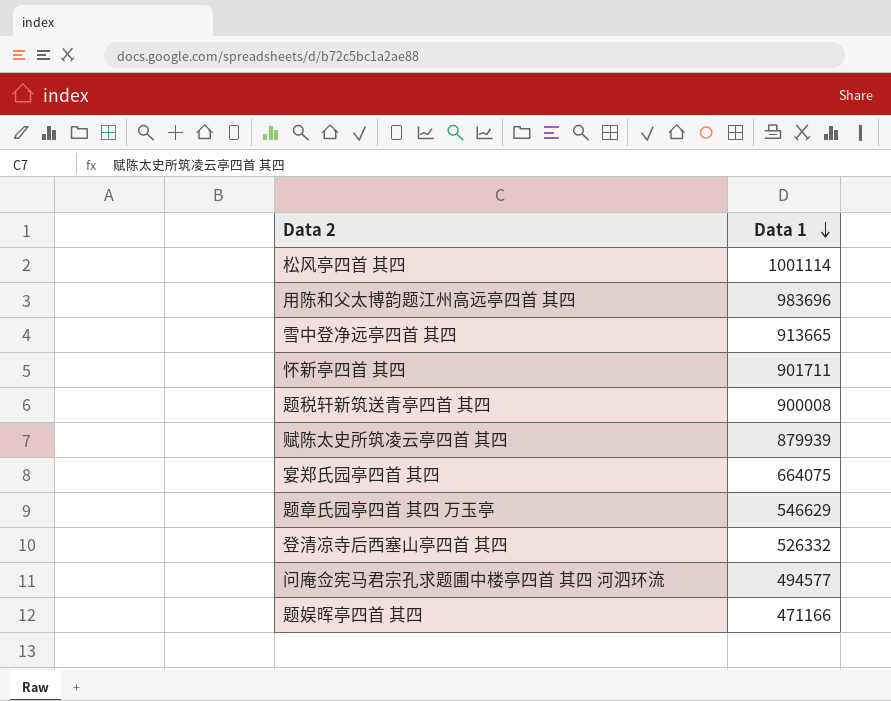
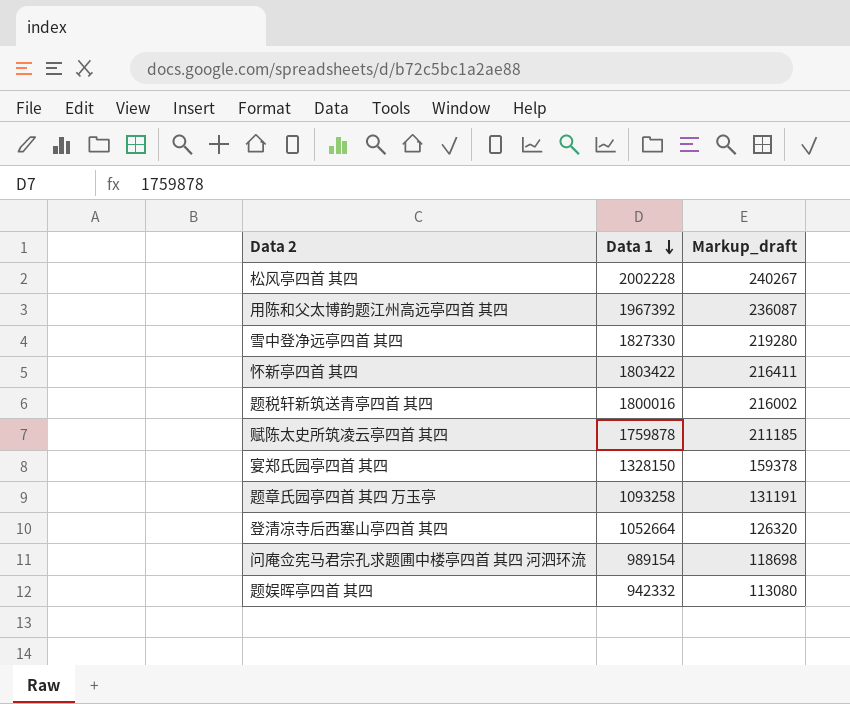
column Markup_draft | formula: none -> [Data 1] * 0.12
松风亭四首 其四 | Data 1: 1001114 -> 2002228
用陈和父太博韵题江州高远亭四首 其四 | Data 1: 983696 -> 1967392
雪中登净远亭四首 其四 | Data 1: 913665 -> 1827330
怀新亭四首 其四 | Data 1: 901711 -> 1803422
题税轩新筑送青亭四首 其四 | Data 1: 900008 -> 1800016
赋陈太史所筑凌云亭四首 其四 | Data 1: 879939 -> 1759878
宴郑氏园亭四首 其四 | Data 1: 664075 -> 1328150
题章氏园亭四首 其四 万玉亭 | Data 1: 546629 -> 1093258
登清凉寺后西塞山亭四首 其四 | Data 1: 526332 -> 1052664
问庵佥宪马君宗孔求题圃中楼亭四首 其四 河泗环流 | Data 1: 494577 -> 989154
题娱晖亭四首 其四 | Data 1: 471166 -> 942332

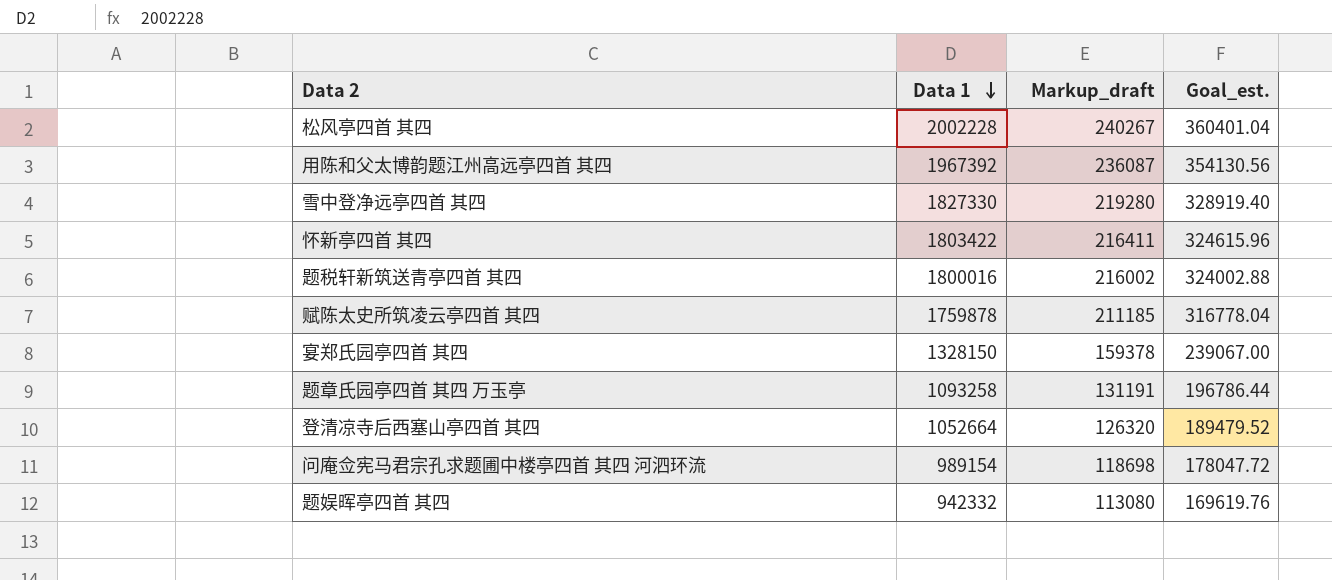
column Goal_est. | formula: none -> [Data 1] * 0.18

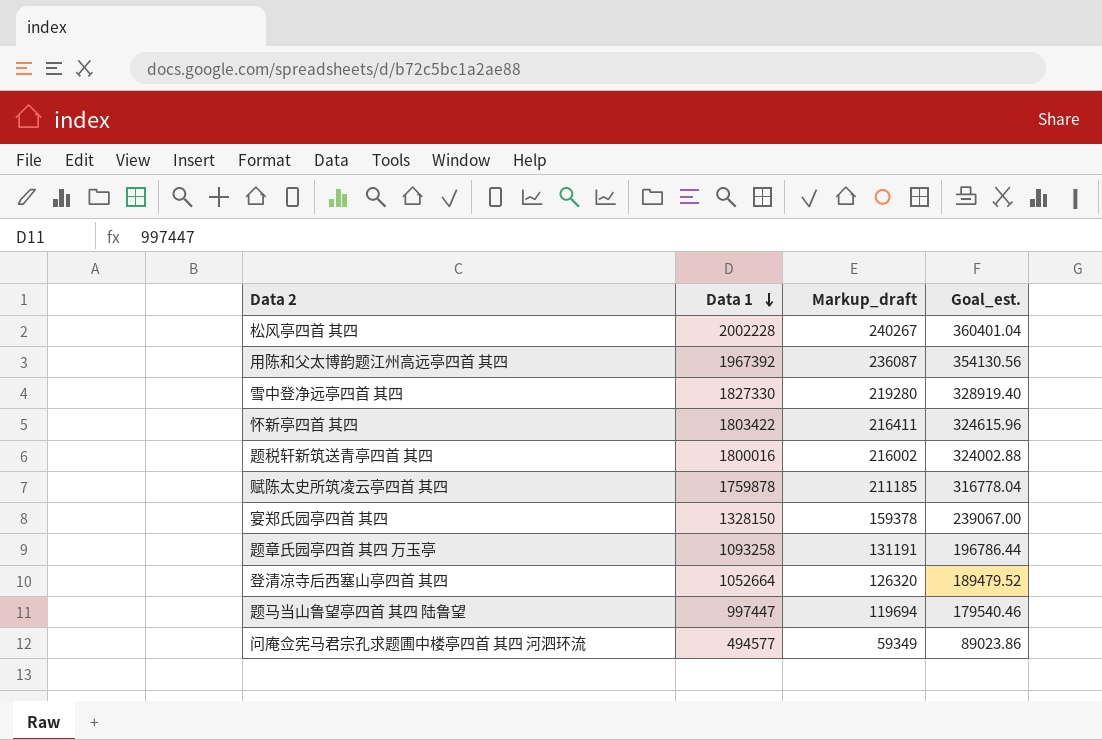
row 题娱晖亭四首 其四: 942332 | 113080 | 169619.76 -> none
row 题马当山鲁望亭四首 其四 陆鲁望: none -> 997447 | 119694 | 179540.46
问庵佥宪马君宗孔求题圃中楼亭四首 其四 河泗环流 | Data 1: 989154 -> 494577
问庵佥宪马君宗孔求题圃中楼亭四首 其四 河泗环流 | Markup_draft: 118698 -> 59349
问庵佥宪马君宗孔求题圃中楼亭四首 其四 河泗环流 | Goal_est.: 178047.72 -> 89023.86

